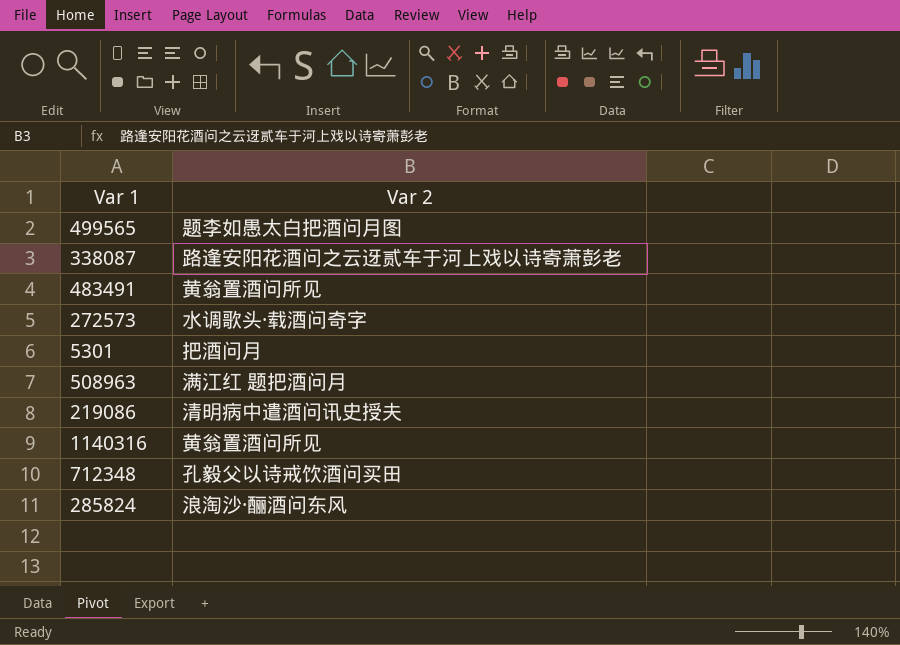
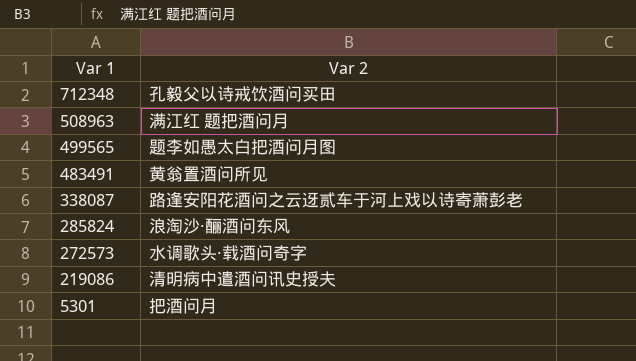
row order: none -> Var 1 descending
row 1140316: 黄翁置酒问所见 -> none

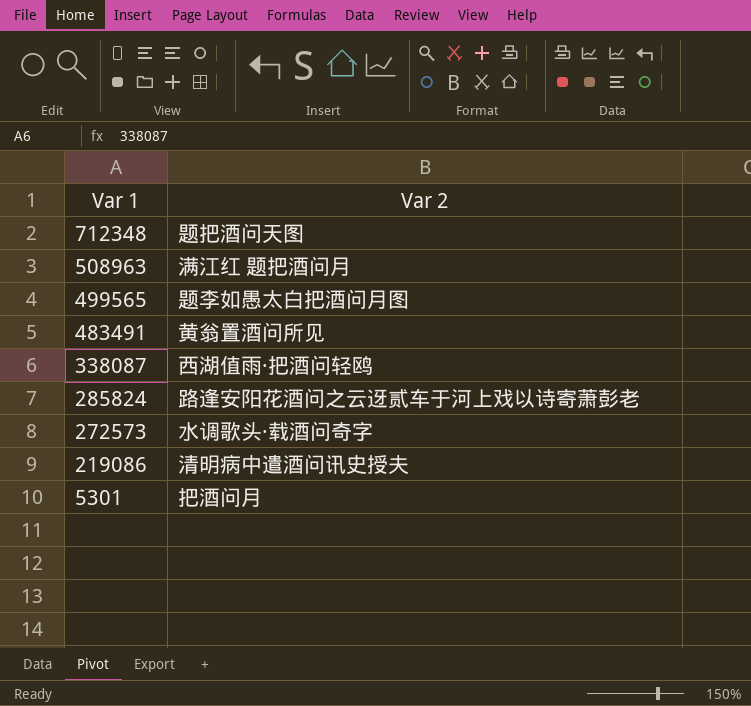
712348 | Var 2: 孔毅父以诗戒饮酒问买田 -> 题把酒问天图
338087 | Var 2: 路逢安阳花酒问之云迓贰车于河上戏以诗寄萧彭老 -> 西湖值雨·把酒问轻鸥
285824 | Var 2: 浪淘沙·酾酒问东风 -> 路逢安阳花酒问之云迓贰车于河上戏以诗寄萧彭老

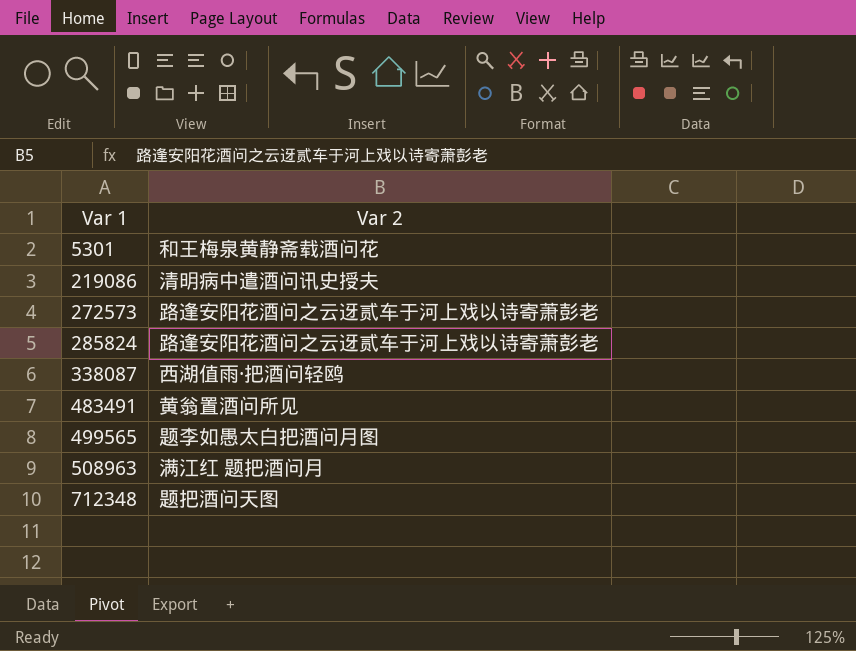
row order: Var 1 descending -> Var 1 ascending
5301 | Var 2: 把酒问月 -> 和王梅泉黄静斋载酒问花
272573 | Var 2: 水调歌头·载酒问奇字 -> 路逢安阳花酒问之云迓贰车于河上戏以诗寄萧彭老

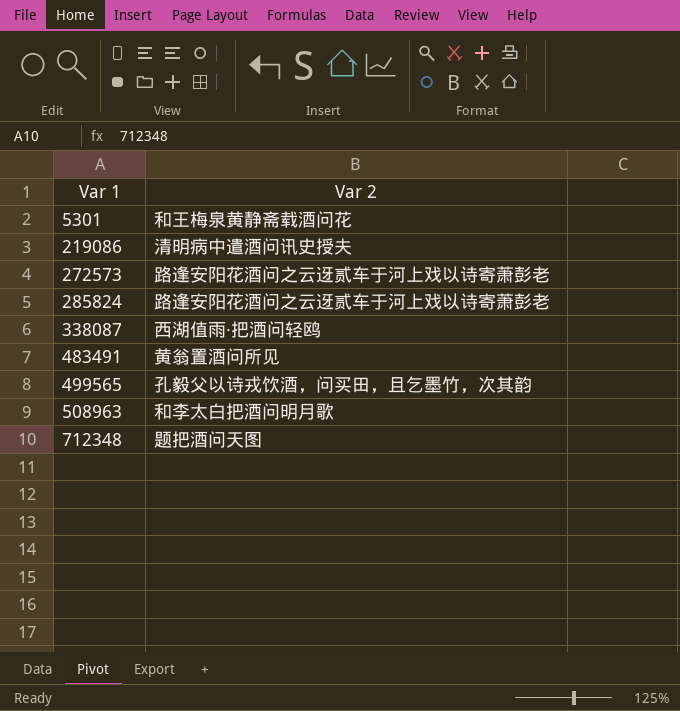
499565 | Var 2: 题李如愚太白把酒问月图 -> 孔毅父以诗戎饮酒，问买田，且乞墨竹，次其韵
508963 | Var 2: 满江红 题把酒问月 -> 和李太白把酒问明月歌

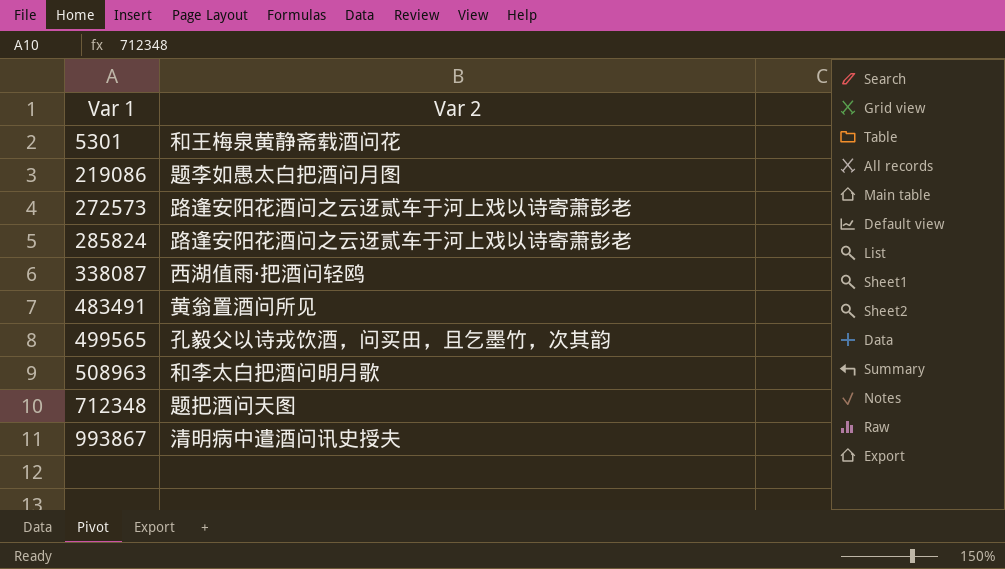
219086 | Var 2: 清明病中遣酒问讯史授夫 -> 题李如愚太白把酒问月图
row 993867: none -> 清明病中遣酒问讯史授夫

